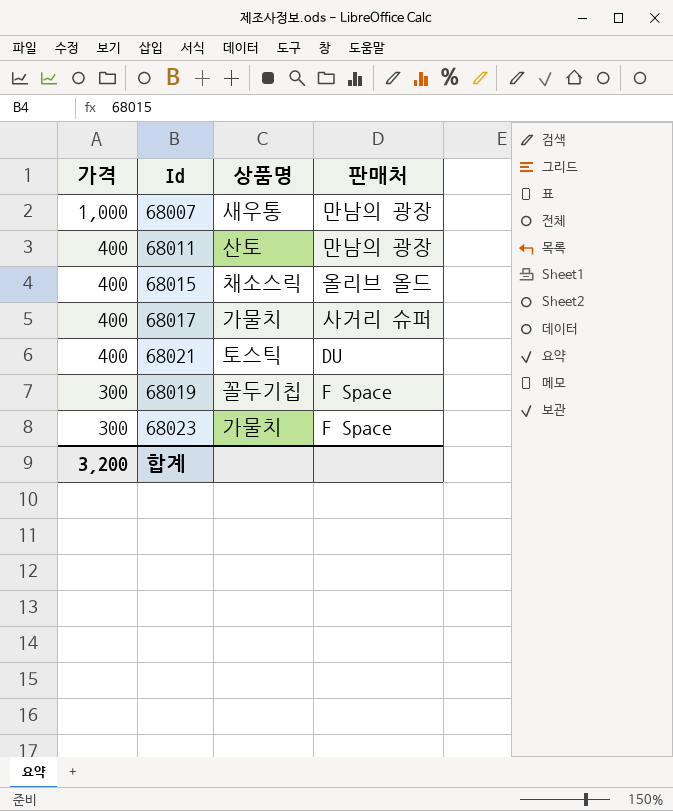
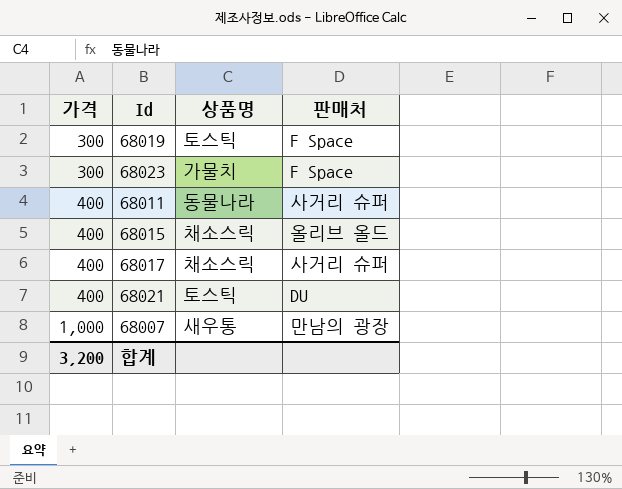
row order: 가격 descending -> 가격 ascending
68019 | 상품명: 꼴두기칩 -> 토스틱
68011 | 상품명: 산토 -> 동물나라
68011 | 판매처: 만남의 광장 -> 사거리 슈퍼
68017 | 상품명: 가물치 -> 채소스릭

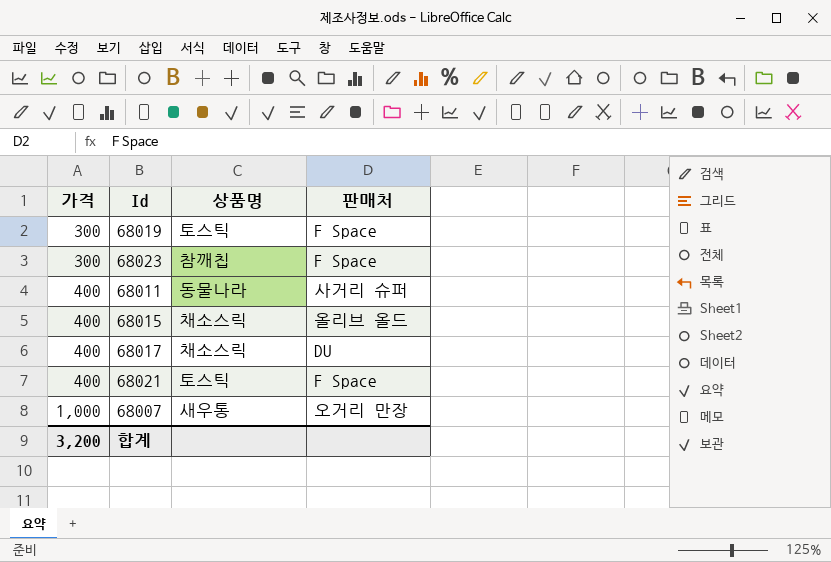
68023 | 상품명: 가물치 -> 참깨칩
68017 | 판매처: 사거리 슈퍼 -> DU
68021 | 판매처: DU -> F Space
68007 | 판매처: 만남의 광장 -> 오거리 만장

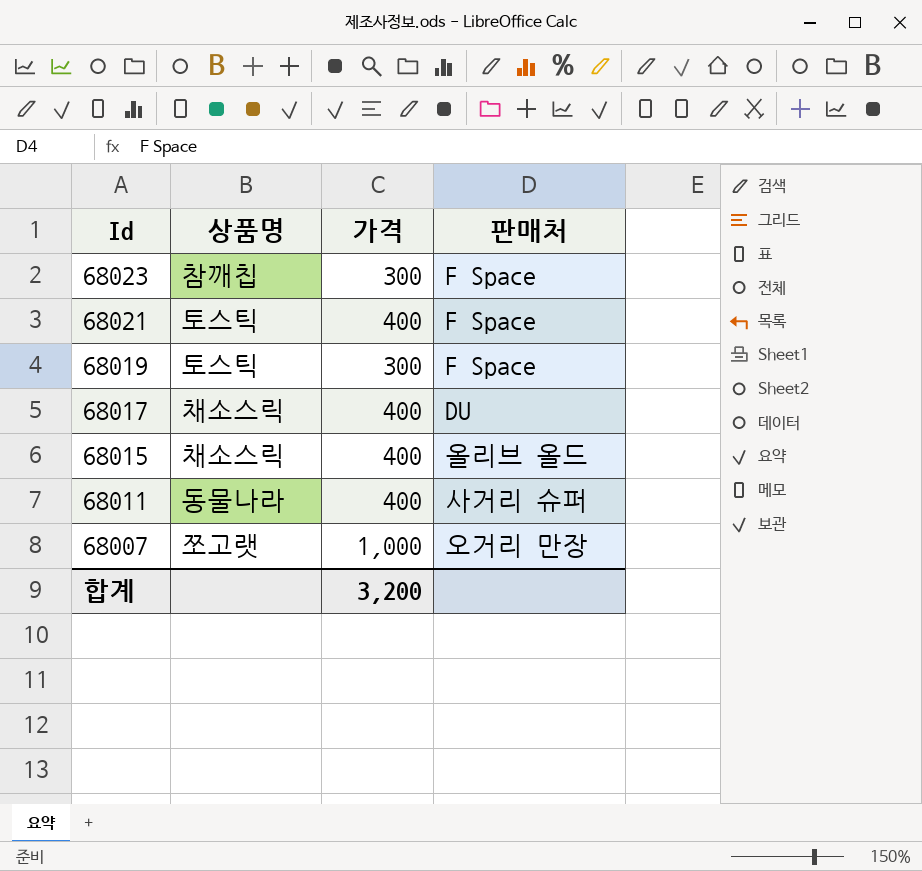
row order: 가격 ascending -> Id descending
column 가격 | position: 1 -> 3
68007 | 상품명: 새우통 -> 쪼고랫

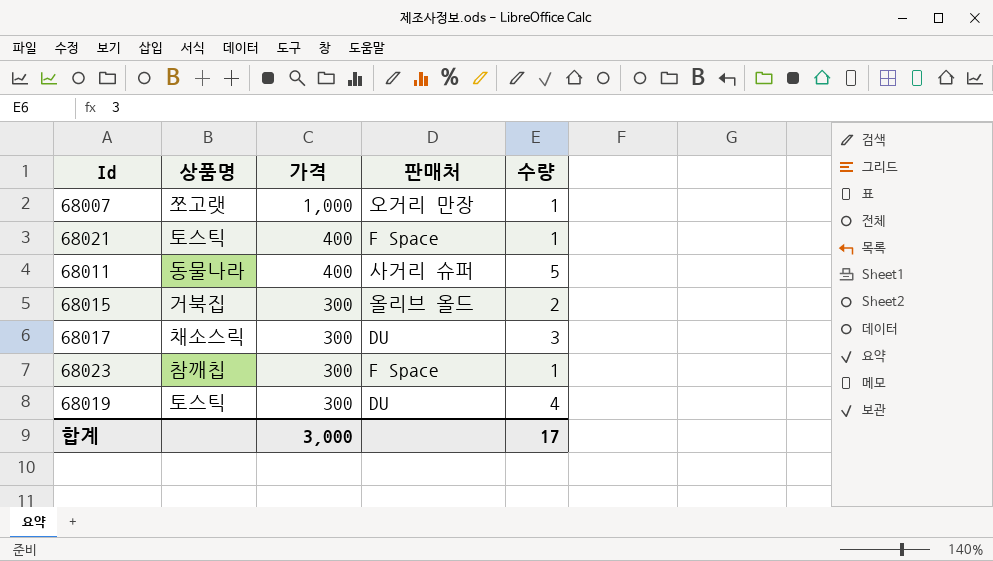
row order: Id descending -> 가격 descending
column 수량 | position: none -> 5
68015 | 상품명: 채소스릭 -> 거북집
68015 | 가격: 400 -> 300
68017 | 가격: 400 -> 300
68019 | 판매처: F Space -> DU
합계 | 가격: 3,200 -> 3,000

